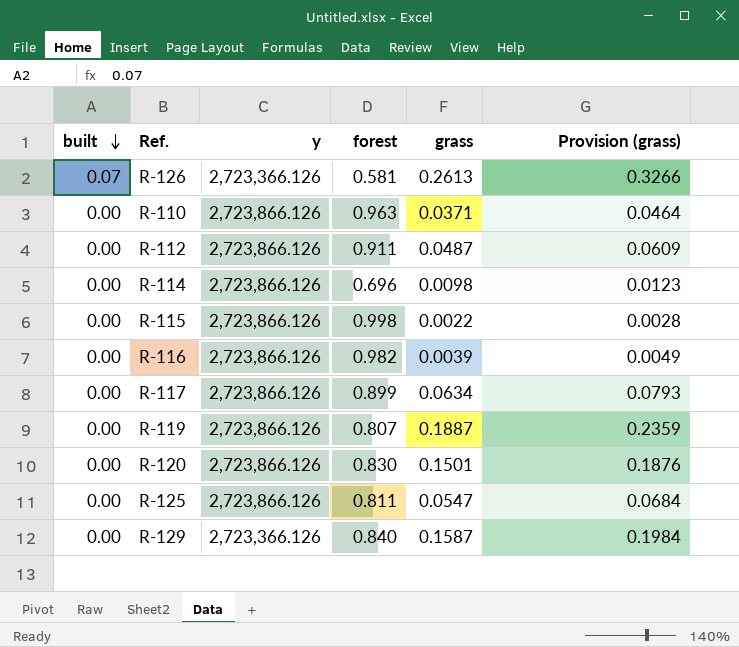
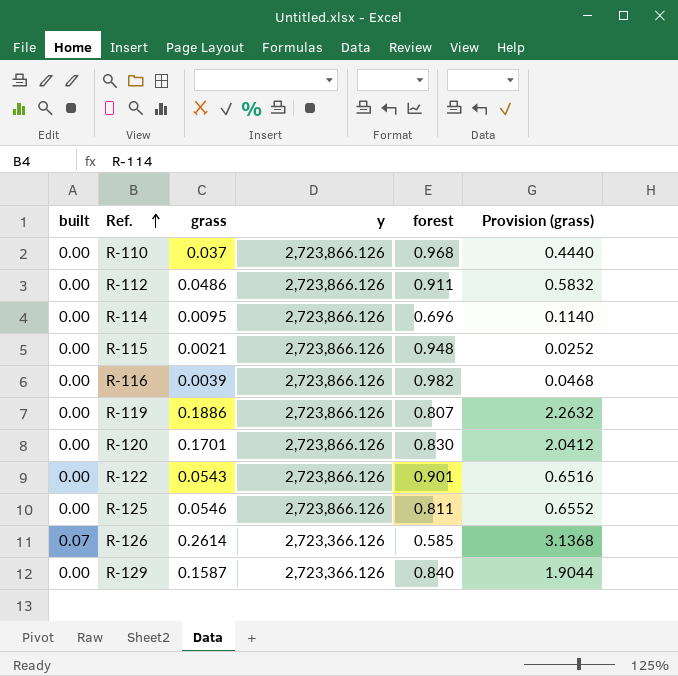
row order: built descending -> Ref. ascending
column grass | position: 5 -> 3
column Provision (grass) | formula: [grass] * 1.25 -> [grass] * 12
row R-117: 0.00 | 2,723,866.126 | 0.899 | 0.0634 | 0.0793 -> none
R-110 | grass: 0.0371 -> 0.037
R-110 | forest: 0.963 -> 0.968
R-112 | grass: 0.0487 -> 0.0486
R-114 | grass: 0.0098 -> 0.0095
R-115 | grass: 0.0022 -> 0.0021
R-115 | forest: 0.998 -> 0.948
R-119 | grass: 0.1887 -> 0.1886
R-120 | grass: 0.1501 -> 0.1701
row R-122: none -> 0.00 | 0.0543 | 2,723,866.126 | 0.901 | 0.6516
R-125 | grass: 0.0547 -> 0.0546
R-126 | grass: 0.2613 -> 0.2614
R-126 | forest: 0.581 -> 0.585

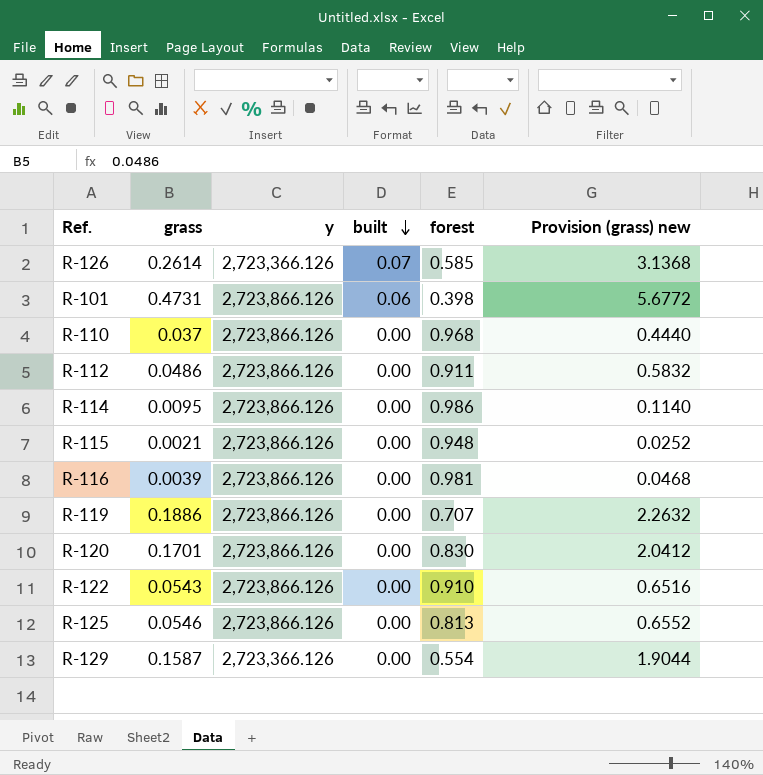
row order: Ref. ascending -> built descending
column built | position: 1 -> 4
column name: Provision (grass) -> Provision (grass) new
row R-101: none -> 0.4731 | 2,723,866.126 | 0.06 | 0.398 | 5.6772
R-114 | forest: 0.696 -> 0.986
R-116 | forest: 0.982 -> 0.981
R-119 | forest: 0.807 -> 0.707
R-122 | forest: 0.901 -> 0.910
R-125 | forest: 0.811 -> 0.813
R-129 | forest: 0.840 -> 0.554

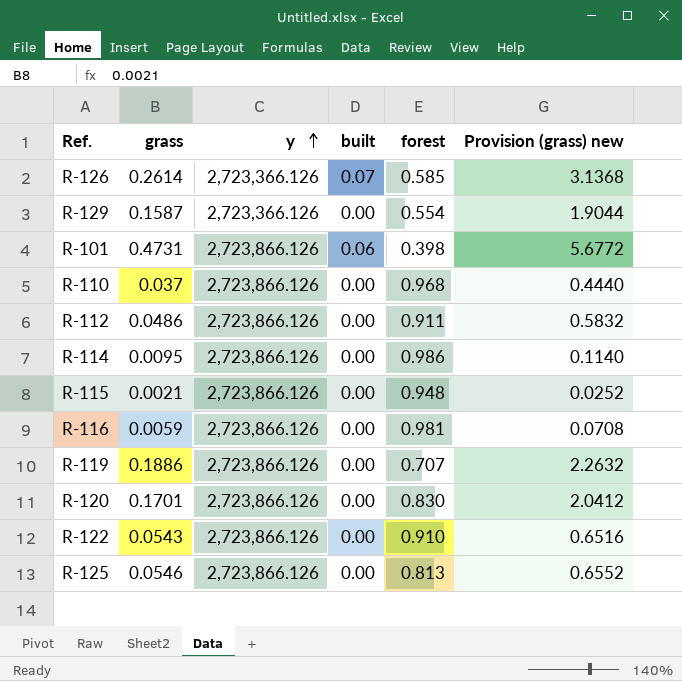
row order: built descending -> y ascending
R-116 | grass: 0.0039 -> 0.0059
R-116 | Provision (grass) new: 0.0468 -> 0.0708

